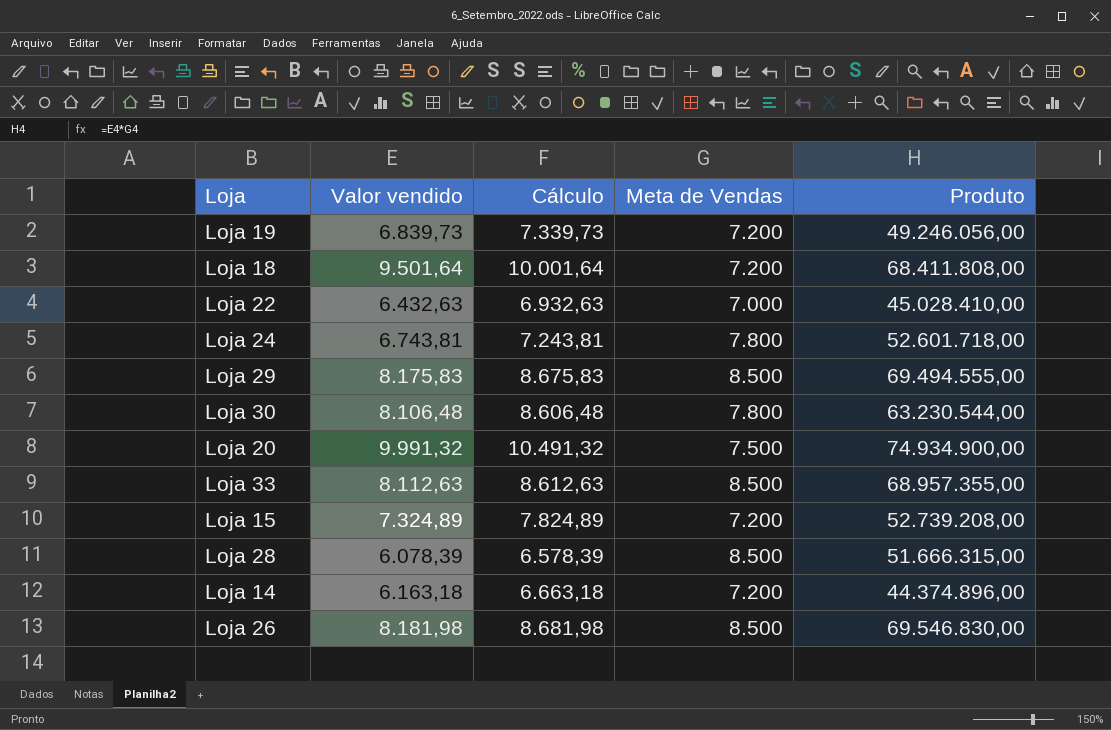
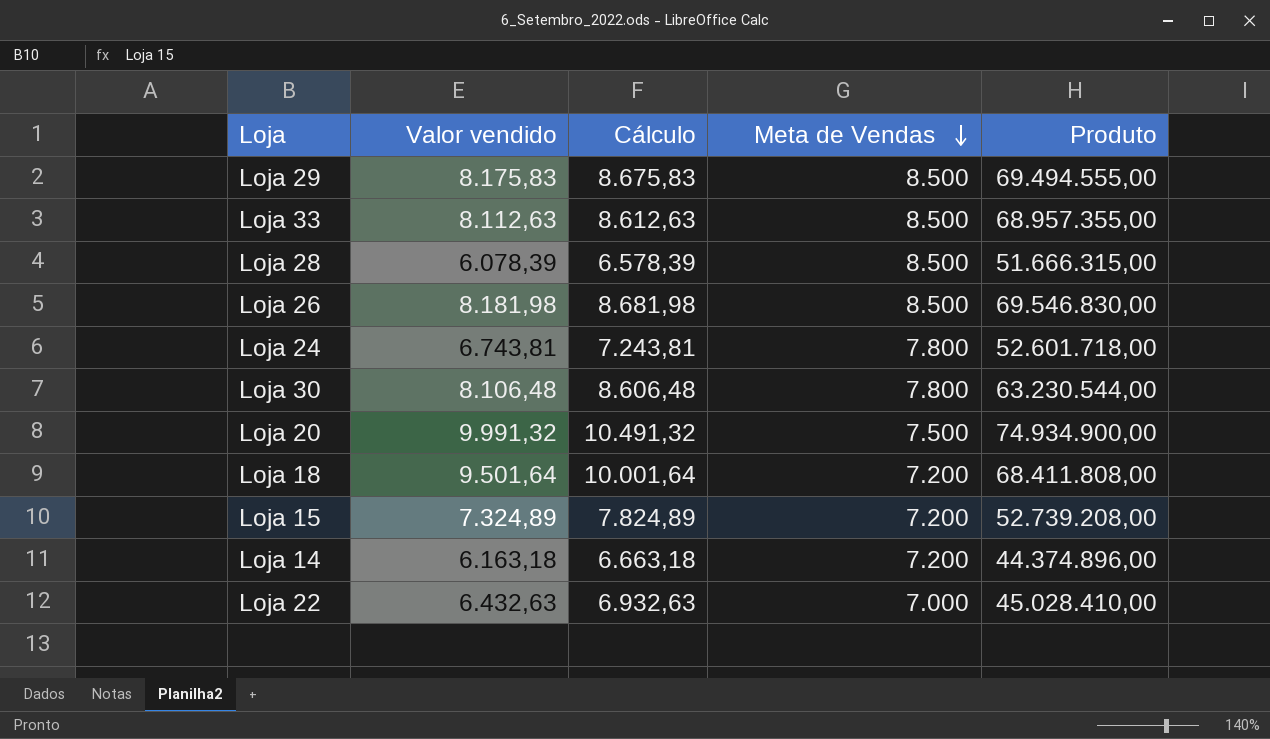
row order: none -> Meta de Vendas descending
row Loja 19: 6.839,73 | 7.339,73 | 7.200 | 49.246.056,00 -> none

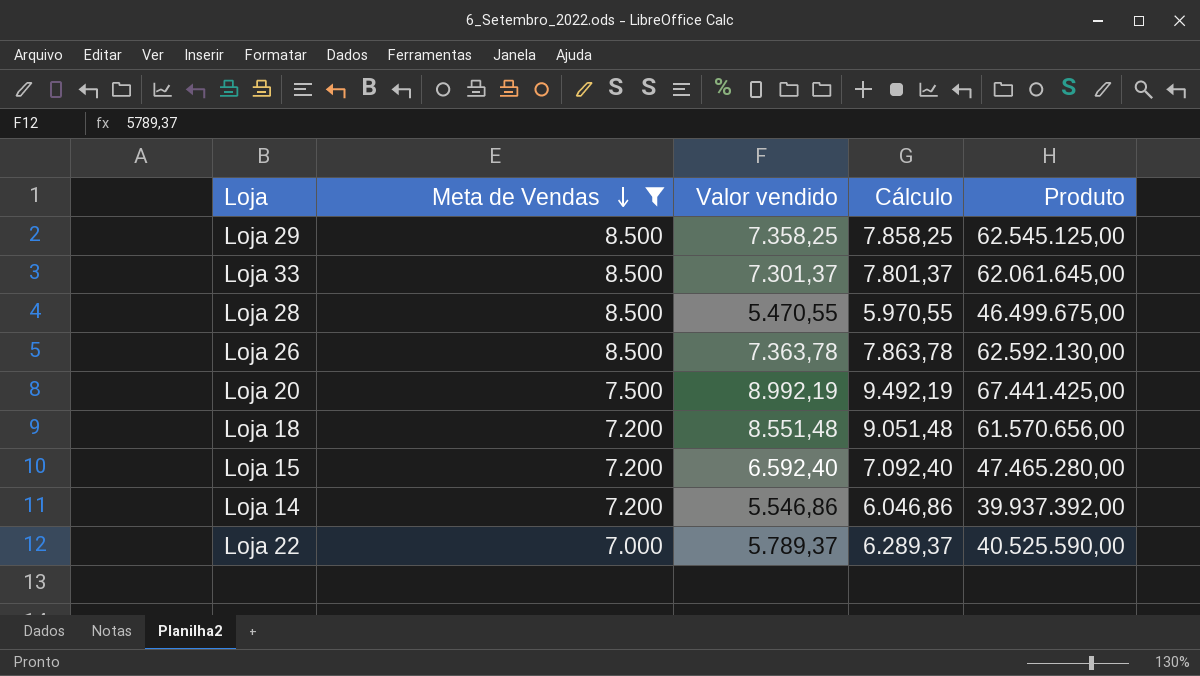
filter: none -> Meta de Vendas != 7.800
column Meta de Vendas | position: 4 -> 2
Loja 29 | Valor vendido: 8.175,83 -> 7.358,25
Loja 29 | Cálculo: 8.675,83 -> 7.858,25
Loja 29 | Produto: 69.494.555,00 -> 62.545.125,00
Loja 33 | Valor vendido: 8.112,63 -> 7.301,37
Loja 33 | Cálculo: 8.612,63 -> 7.801,37
Loja 33 | Produto: 68.957.355,00 -> 62.061.645,00
Loja 28 | Valor vendido: 6.078,39 -> 5.470,55
Loja 28 | Cálculo: 6.578,39 -> 5.970,55
Loja 28 | Produto: 51.666.315,00 -> 46.499.675,00
Loja 26 | Valor vendido: 8.181,98 -> 7.363,78
Loja 26 | Cálculo: 8.681,98 -> 7.863,78
Loja 26 | Produto: 69.546.830,00 -> 62.592.130,00
Loja 20 | Valor vendido: 9.991,32 -> 8.992,19
Loja 20 | Cálculo: 10.491,32 -> 9.492,19
Loja 20 | Produto: 74.934.900,00 -> 67.441.425,00
Loja 18 | Valor vendido: 9.501,64 -> 8.551,48
Loja 18 | Cálculo: 10.001,64 -> 9.051,48
Loja 18 | Produto: 68.411.808,00 -> 61.570.656,00
Loja 15 | Valor vendido: 7.324,89 -> 6.592,40
Loja 15 | Cálculo: 7.824,89 -> 7.092,40
Loja 15 | Produto: 52.739.208,00 -> 47.465.280,00
Loja 14 | Valor vendido: 6.163,18 -> 5.546,86
Loja 14 | Cálculo: 6.663,18 -> 6.046,86
Loja 14 | Produto: 44.374.896,00 -> 39.937.392,00
Loja 22 | Valor vendido: 6.432,63 -> 5.789,37
Loja 22 | Cálculo: 6.932,63 -> 6.289,37
Loja 22 | Produto: 45.028.410,00 -> 40.525.590,00

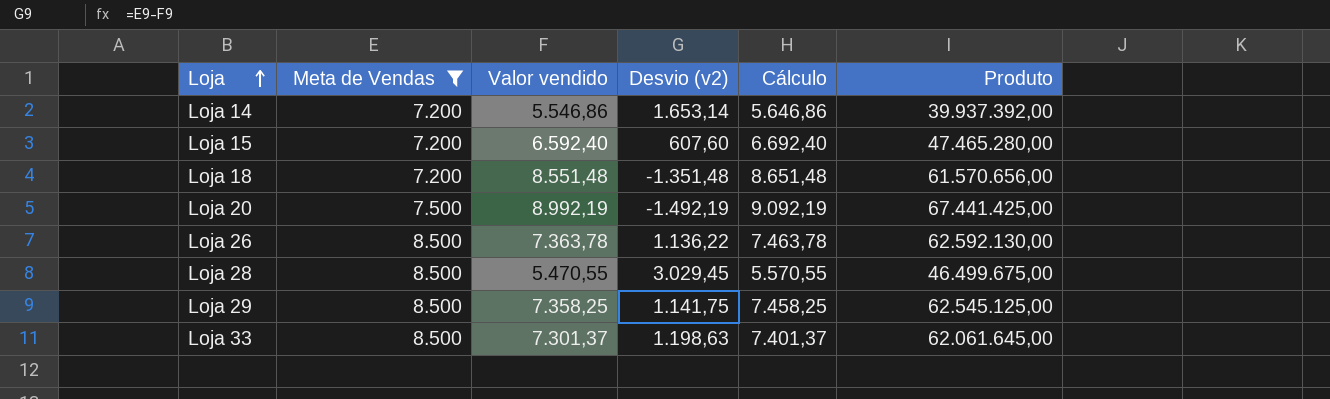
row order: Meta de Vendas descending -> Loja ascending
column Desvio (v2) | formula: none -> [Meta de Vendas] - [Valor vendido]
column Cálculo | formula: [Valor vendido] + 500 -> [Valor vendido] + 100
row Loja 22: 7.000 | 5.789,37 | 6.289,37 | 40.525.590,00 -> none

